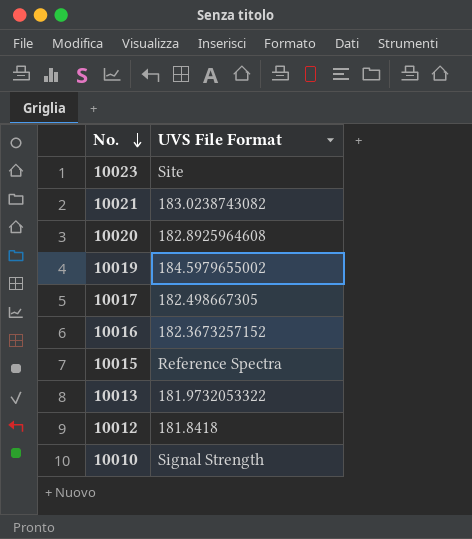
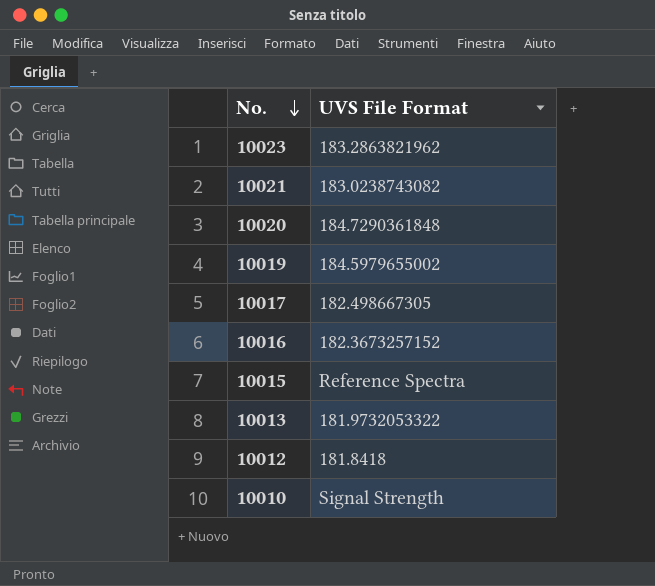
10023 | UVS File Format: Site -> 183.2863821962
10020 | UVS File Format: 182.8925964608 -> 184.7290361848

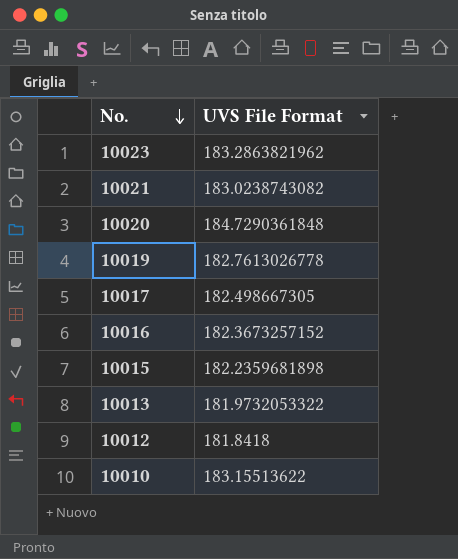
10019 | UVS File Format: 184.5979655002 -> 182.7613026778
10015 | UVS File Format: Reference Spectra -> 182.2359681898
10010 | UVS File Format: Signal Strength -> 183.15513622

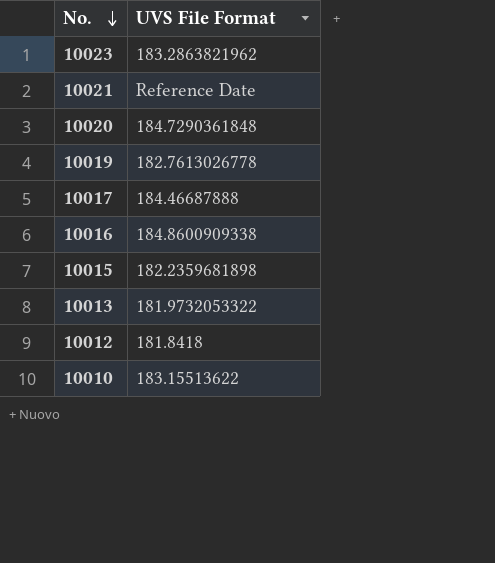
10021 | UVS File Format: 183.0238743082 -> Reference Date
10017 | UVS File Format: 182.498667305 -> 184.46687888
10016 | UVS File Format: 182.3673257152 -> 184.8600909338

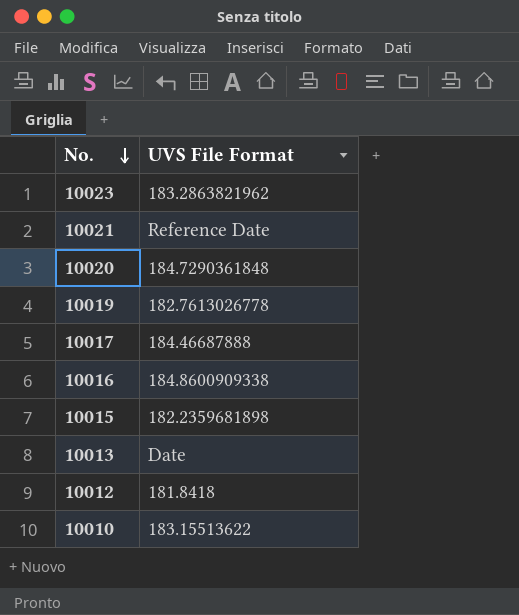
10013 | UVS File Format: 181.9732053322 -> Date

